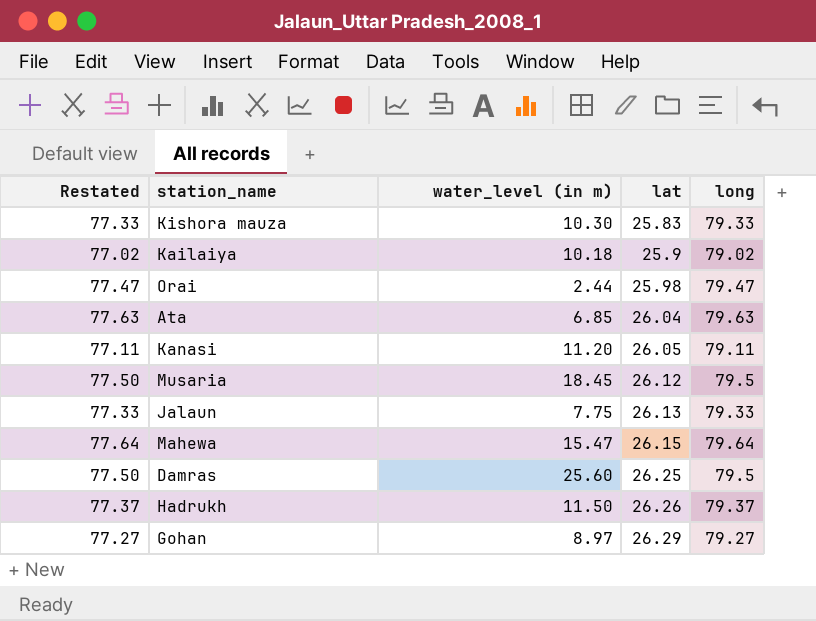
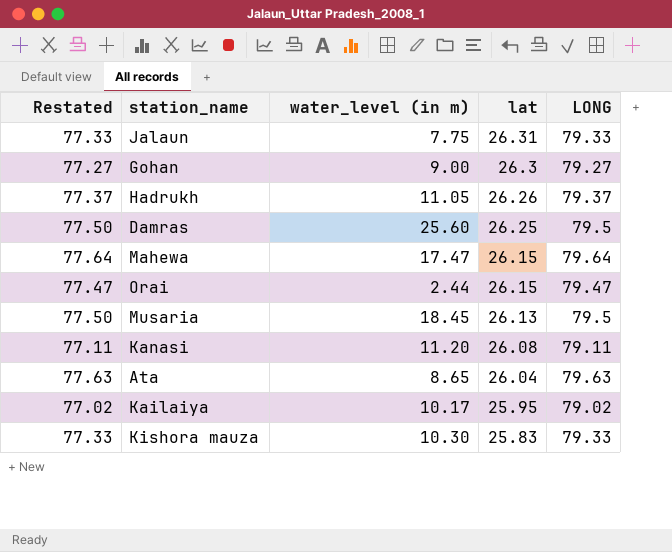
row order: lat ascending -> lat descending
column name: long -> LONG
Jalaun | lat: 26.13 -> 26.31
Gohan | water_level (in m): 8.97 -> 9.00
Gohan | lat: 26.29 -> 26.3
Hadrukh | water_level (in m): 11.50 -> 11.05
Mahewa | water_level (in m): 15.47 -> 17.47
Orai | lat: 25.98 -> 26.15
Musaria | lat: 26.12 -> 26.13
Kanasi | lat: 26.05 -> 26.08
Ata | water_level (in m): 6.85 -> 8.65
Kailaiya | water_level (in m): 10.18 -> 10.17
Kailaiya | lat: 25.9 -> 25.95

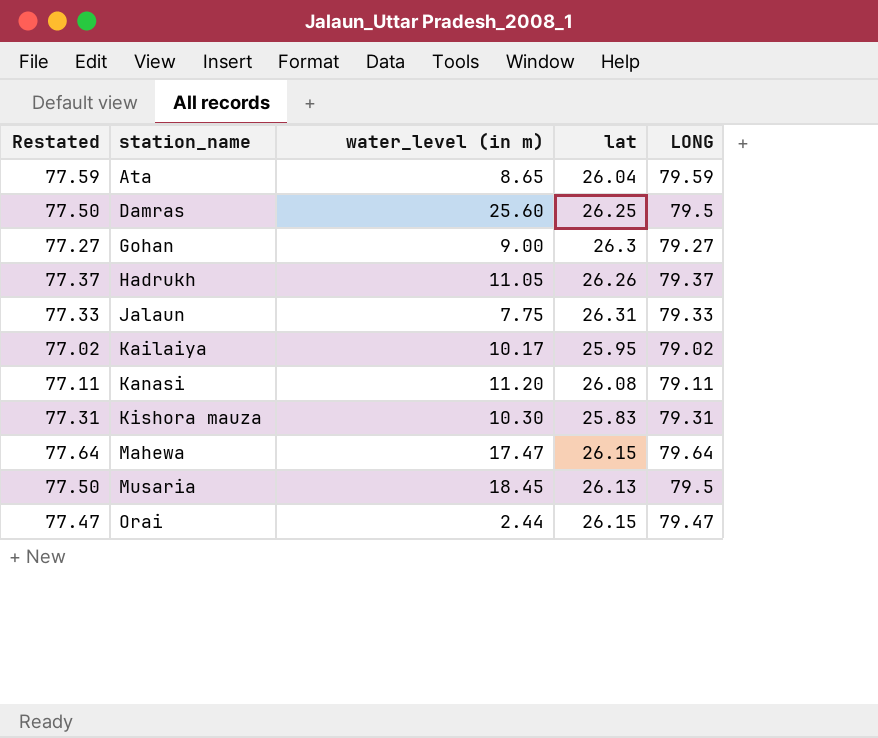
row order: lat descending -> station_name ascending
Ata | Restated: 77.63 -> 77.59
Ata | LONG: 79.63 -> 79.59
Kishora mauza | Restated: 77.33 -> 77.31
Kishora mauza | LONG: 79.33 -> 79.31

